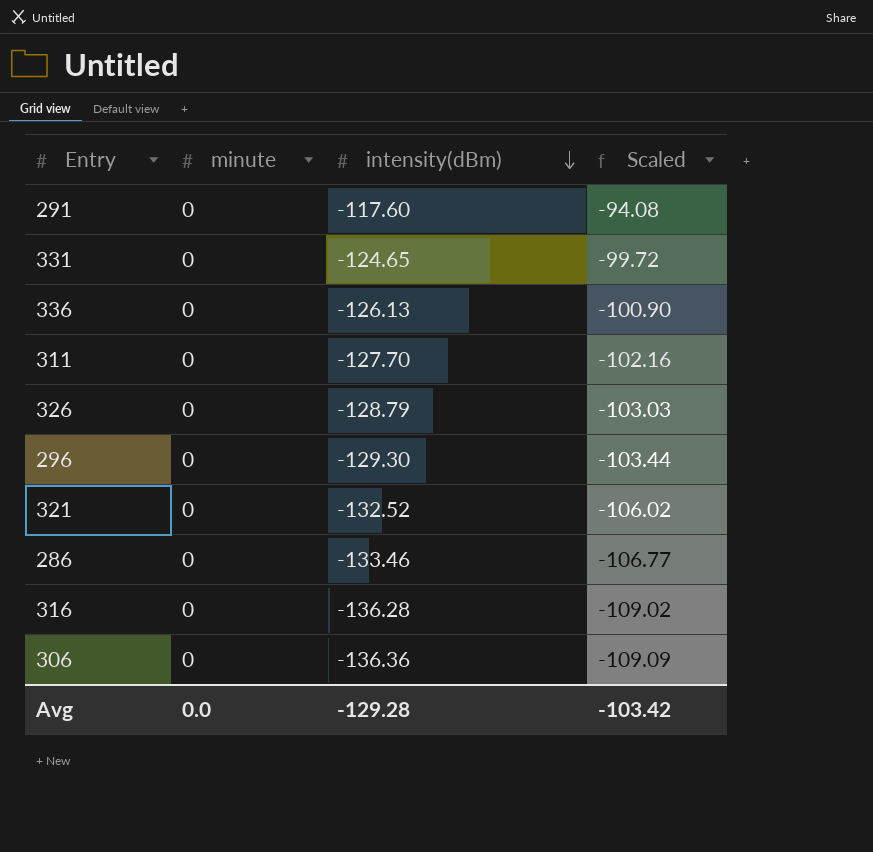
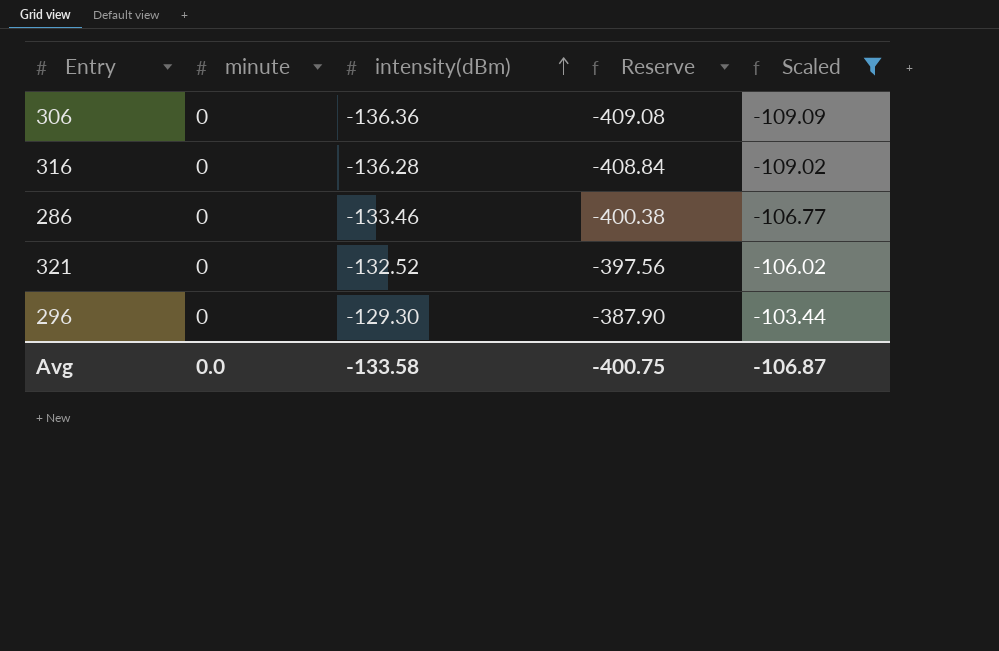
filter: none -> Scaled <= -103.44
row order: intensity(dBm) descending -> intensity(dBm) ascending
column Reserve | formula: none -> [intensity(dBm)] * 3
Avg | intensity(dBm): -129.28 -> -133.58
Avg | Scaled: -103.42 -> -106.87

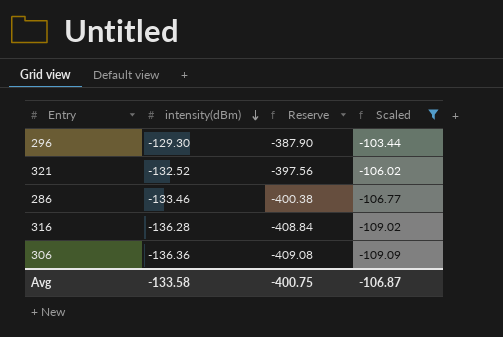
row order: intensity(dBm) ascending -> intensity(dBm) descending
column minute | position: 2 -> none

